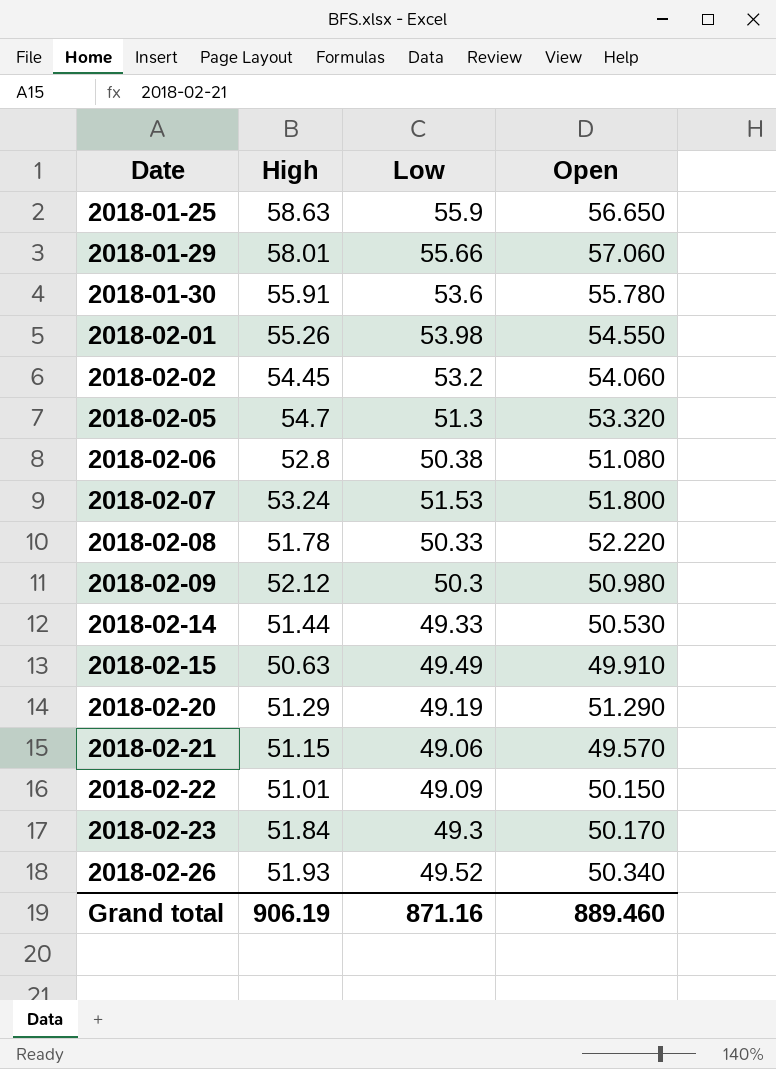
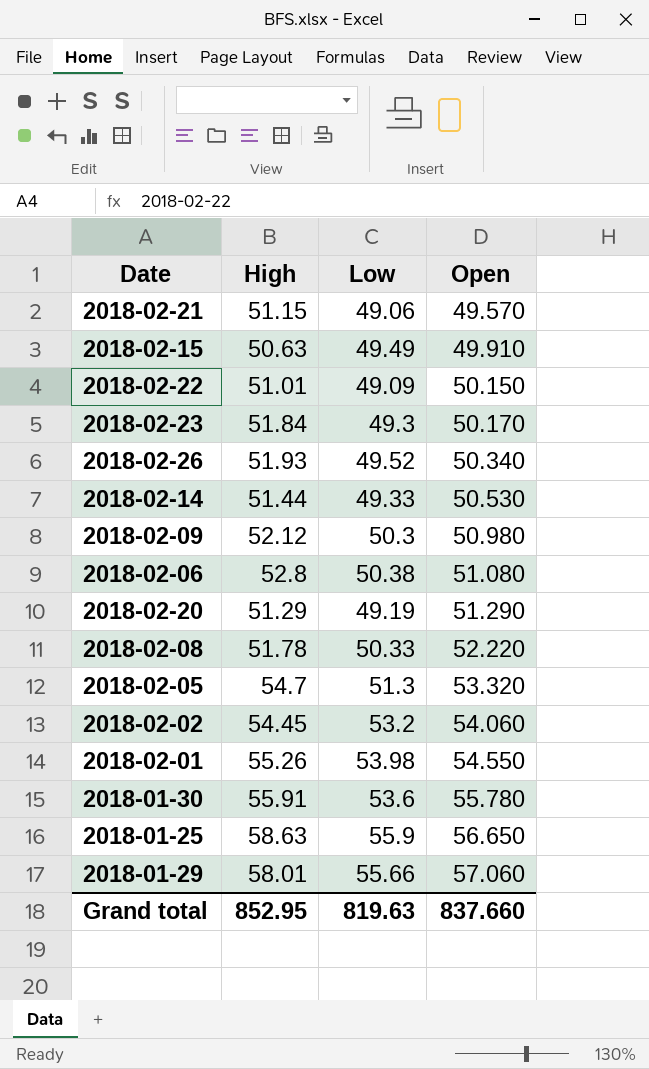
row order: Date ascending -> Open ascending
row 2018-02-07: 53.24 | 51.53 | 51.800 -> none
Grand total | High: 906.19 -> 852.95
Grand total | Low: 871.16 -> 819.63
Grand total | Open: 889.460 -> 837.660

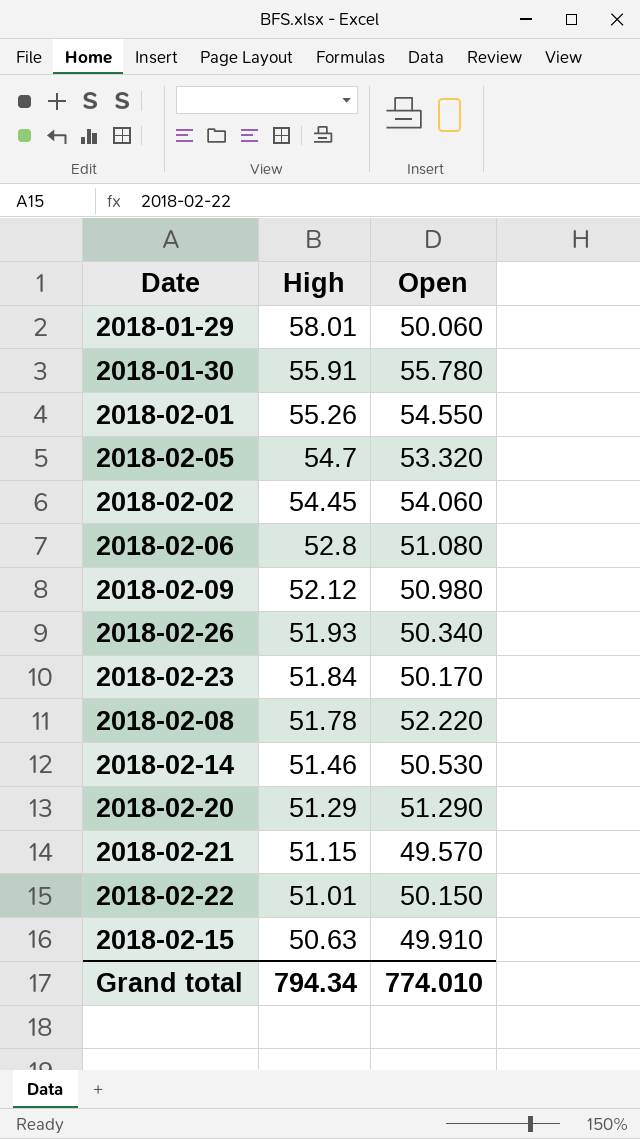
row order: Open ascending -> High descending
column Low | position: 3 -> none
row 2018-01-25: 58.63 | 55.9 | 56.650 -> none
2018-01-29 | Open: 57.060 -> 50.060
2018-02-14 | High: 51.44 -> 51.46
Grand total | High: 852.95 -> 794.34
Grand total | Open: 837.660 -> 774.010

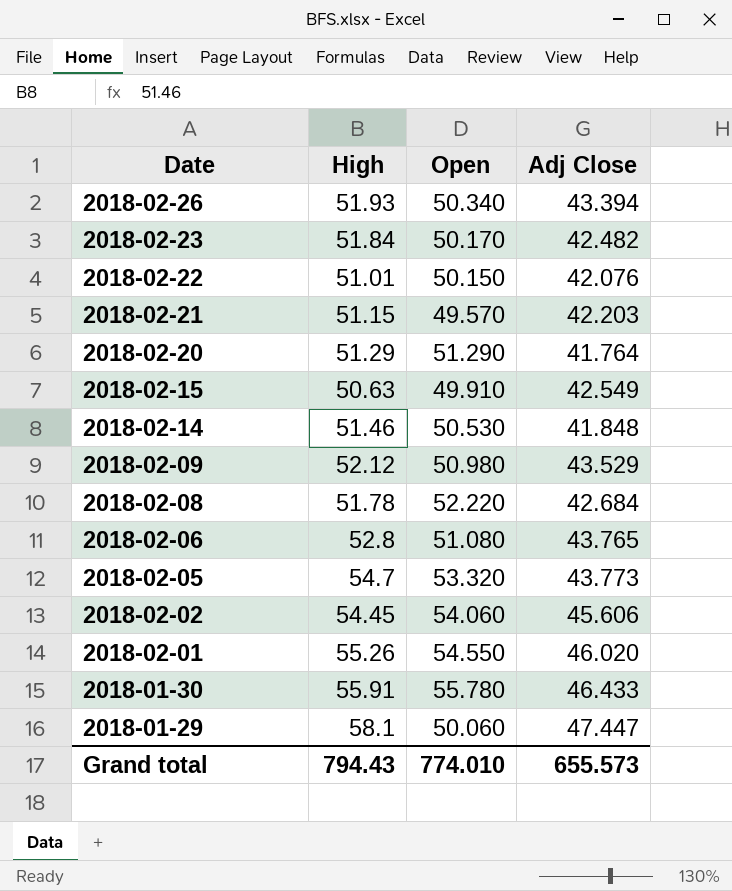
row order: High descending -> Date descending
column Adj Close | position: none -> 4
2018-01-29 | High: 58.01 -> 58.1
Grand total | High: 794.34 -> 794.43

